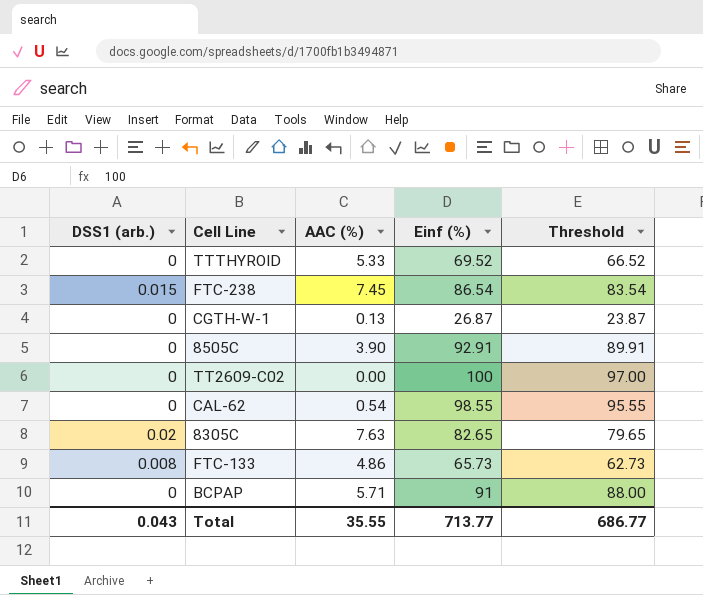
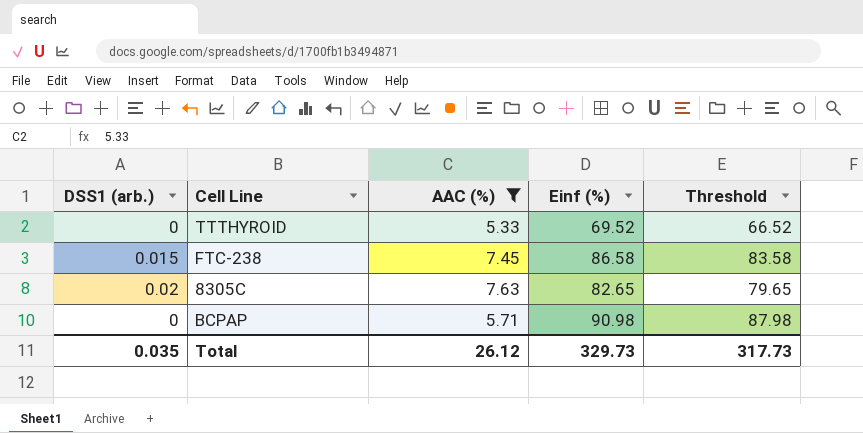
filter: none -> AAC (%) >= 5.33
FTC-238 | Einf (%): 86.54 -> 86.58
FTC-238 | Threshold: 83.54 -> 83.58
BCPAP | Einf (%): 91 -> 90.98
BCPAP | Threshold: 88.00 -> 87.98
Total | DSS1 (arb.): 0.043 -> 0.035
Total | AAC (%): 35.55 -> 26.12
Total | Einf (%): 713.77 -> 329.73
Total | Threshold: 686.77 -> 317.73

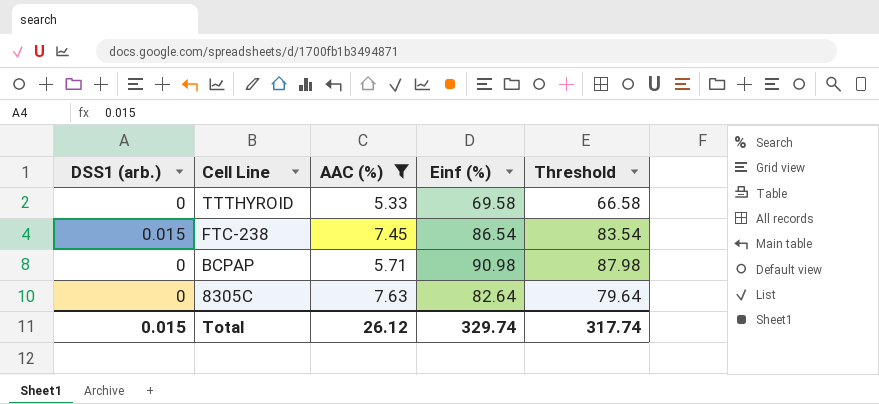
row order: none -> Cell Line descending
TTTHYROID | Einf (%): 69.52 -> 69.58
TTTHYROID | Threshold: 66.52 -> 66.58
FTC-238 | Einf (%): 86.58 -> 86.54
FTC-238 | Threshold: 83.58 -> 83.54
8305C | DSS1 (arb.): 0.02 -> 0
8305C | Einf (%): 82.65 -> 82.64
8305C | Threshold: 79.65 -> 79.64
Total | DSS1 (arb.): 0.035 -> 0.015
Total | Einf (%): 329.73 -> 329.74
Total | Threshold: 317.73 -> 317.74

